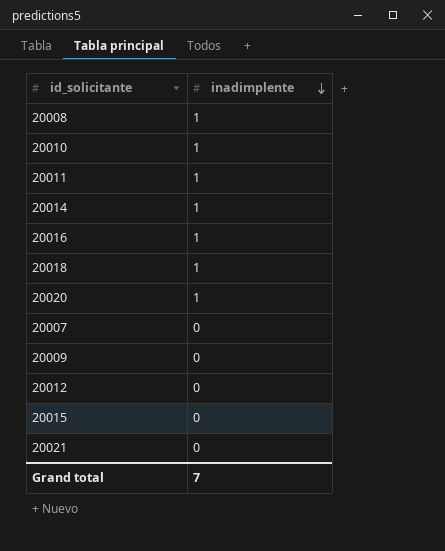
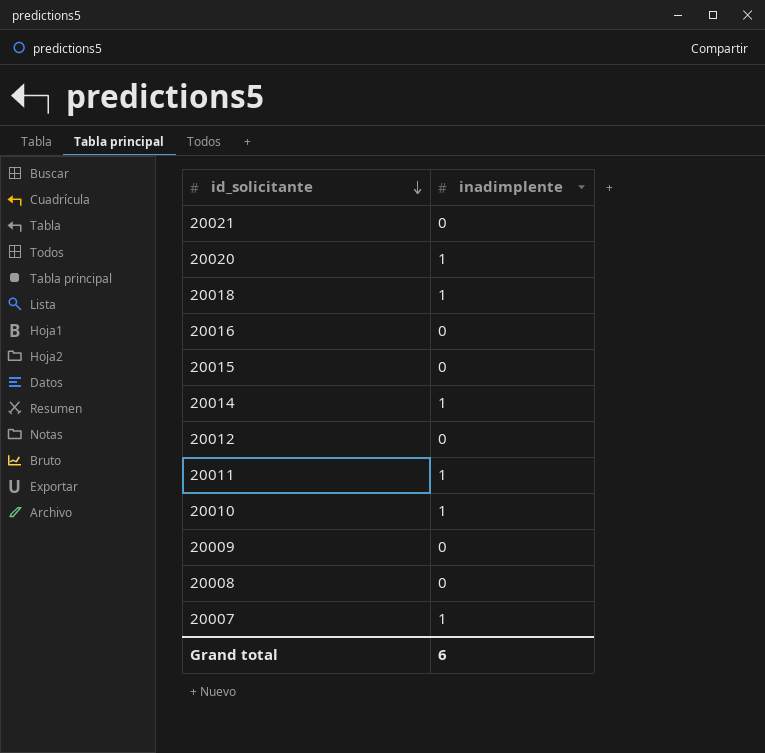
row order: inadimplente descending -> id_solicitante descending
20016 | inadimplente: 1 -> 0
20008 | inadimplente: 1 -> 0
20007 | inadimplente: 0 -> 1
Grand total | inadimplente: 7 -> 6

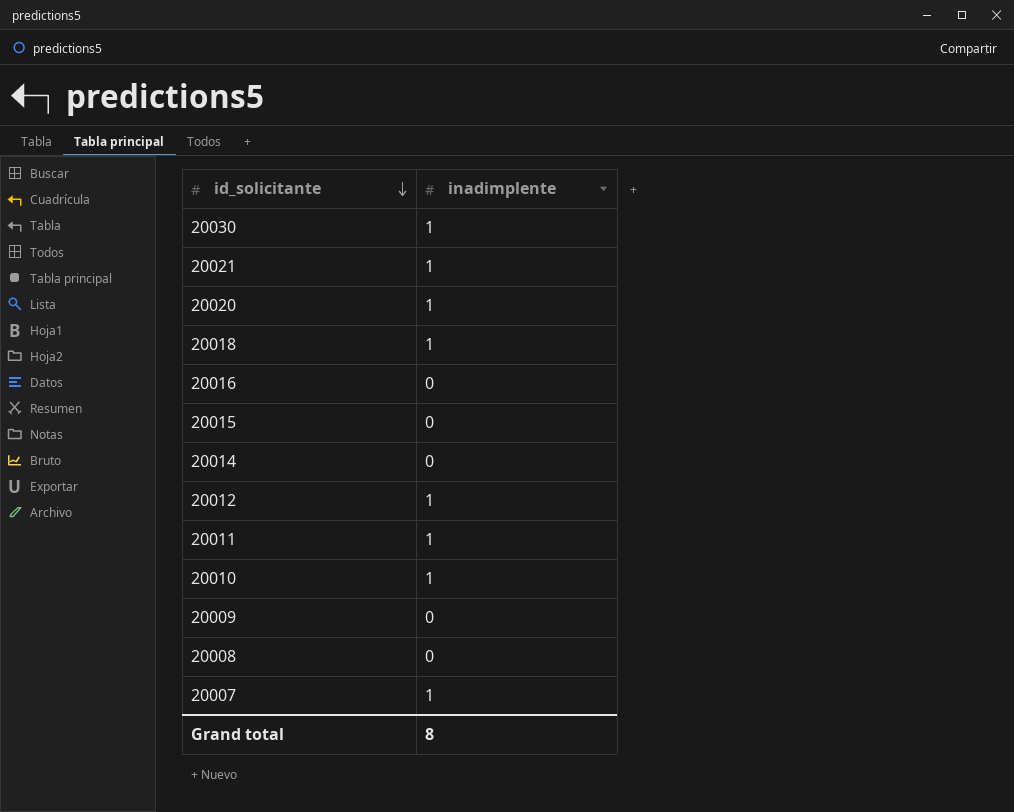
row 20030: none -> 1
20021 | inadimplente: 0 -> 1
20014 | inadimplente: 1 -> 0
20012 | inadimplente: 0 -> 1
Grand total | inadimplente: 6 -> 8

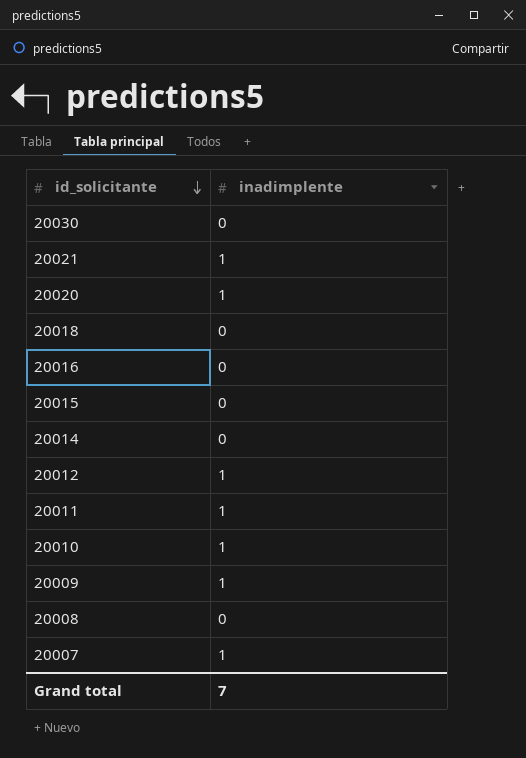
20030 | inadimplente: 1 -> 0
20018 | inadimplente: 1 -> 0
20009 | inadimplente: 0 -> 1
Grand total | inadimplente: 8 -> 7

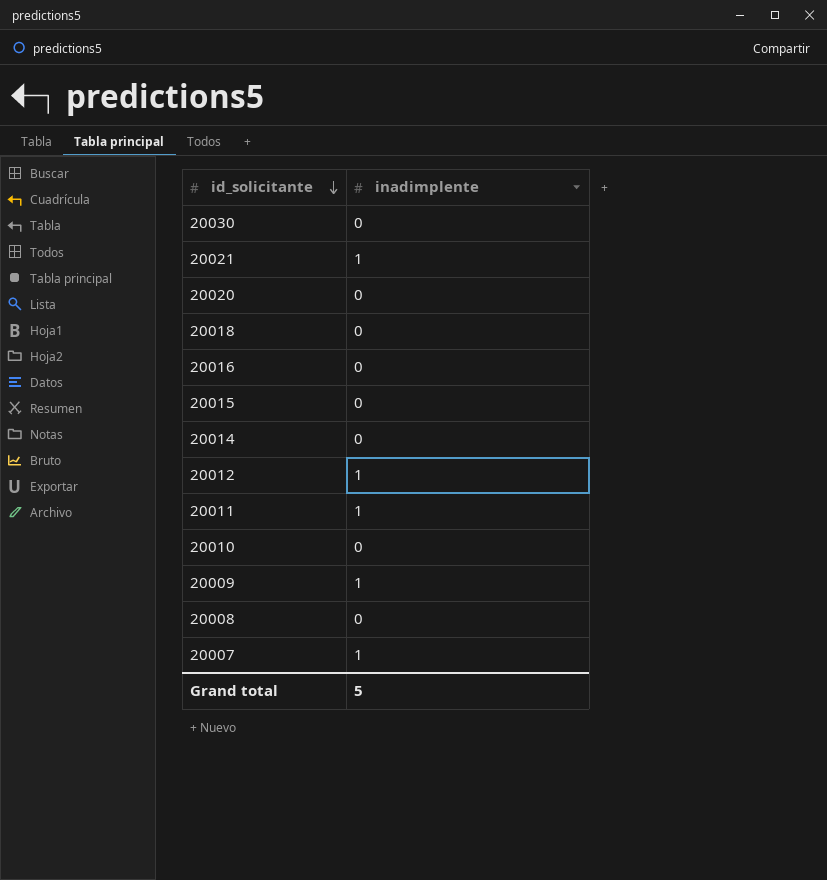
20020 | inadimplente: 1 -> 0
20010 | inadimplente: 1 -> 0
Grand total | inadimplente: 7 -> 5

